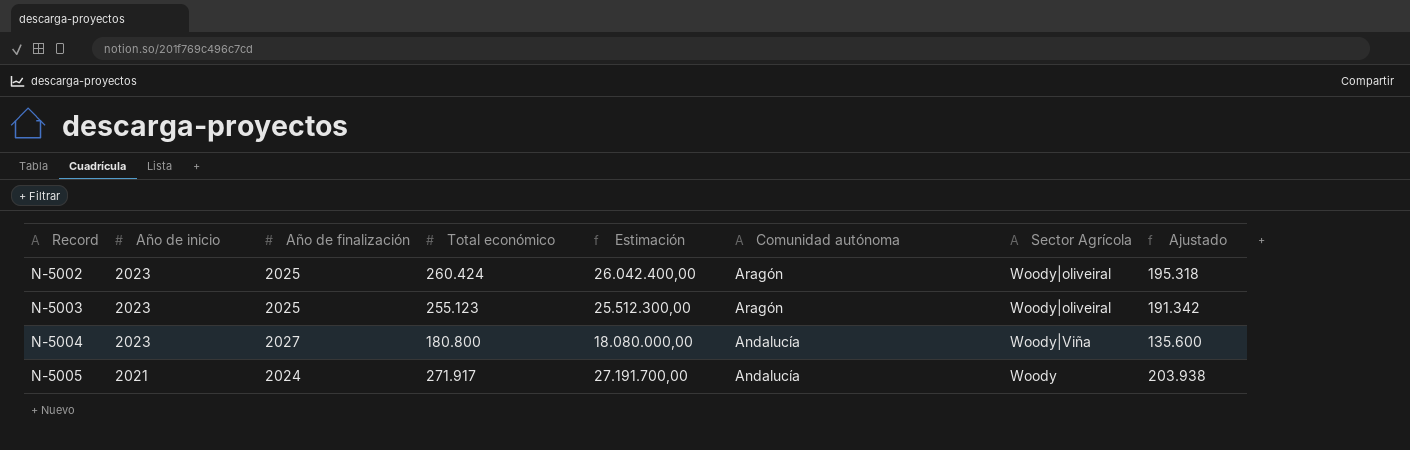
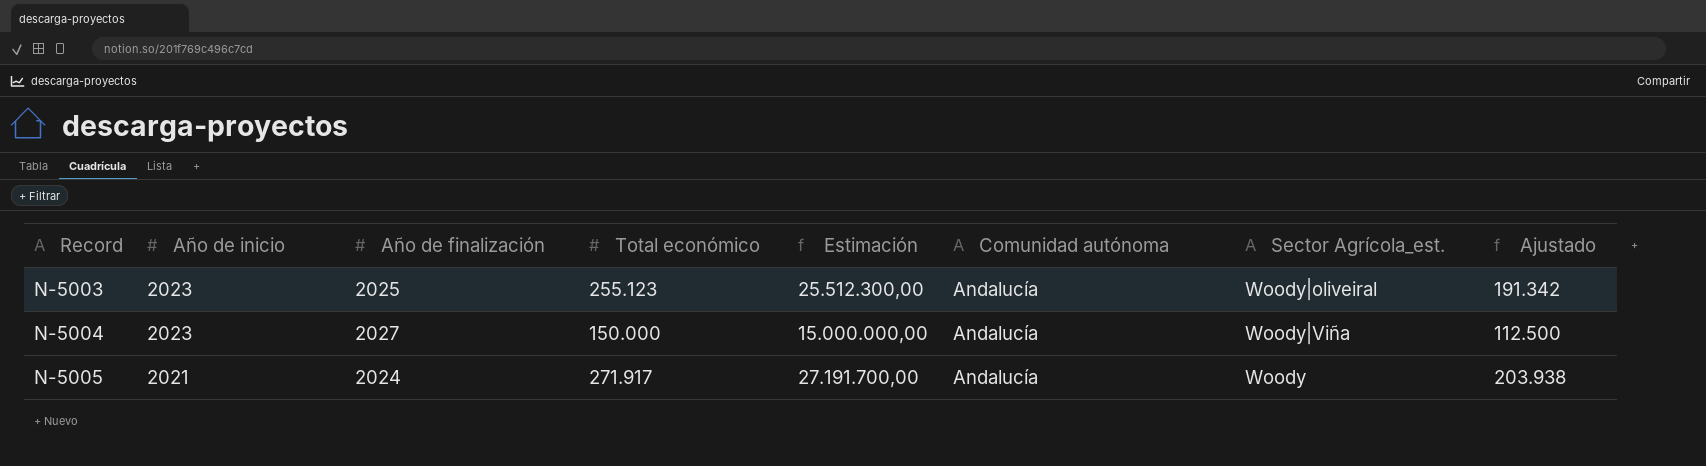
column name: Sector Agrícola -> Sector Agrícola_est.
row N-5002: 2023 | 2025 | 260.424 | 26.042.400,00 | Aragón | Woody|oliveiral | 195.318 -> none
N-5003 | Comunidad autónoma: Aragón -> Andalucía
N-5004 | Total económico: 180.800 -> 150.000
N-5004 | Estimación: 18.080.000,00 -> 15.000.000,00
N-5004 | Ajustado: 135.600 -> 112.500

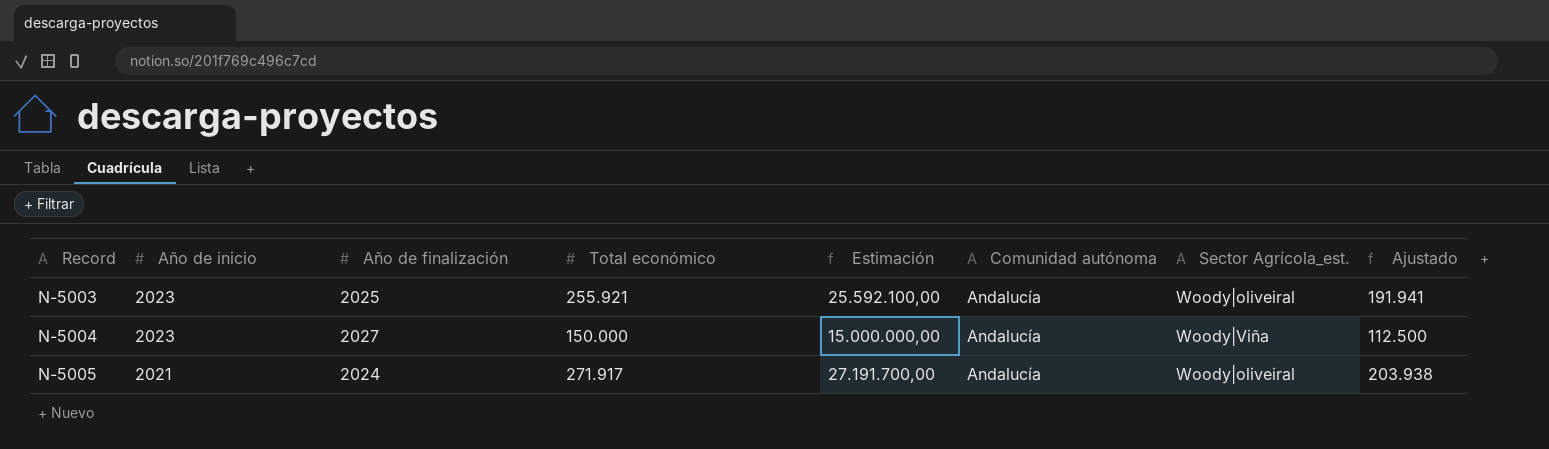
N-5003 | Total económico: 255.123 -> 255.921
N-5003 | Estimación: 25.512.300,00 -> 25.592.100,00
N-5003 | Ajustado: 191.342 -> 191.941
N-5005 | Sector Agrícola_est.: Woody -> Woody|oliveiral

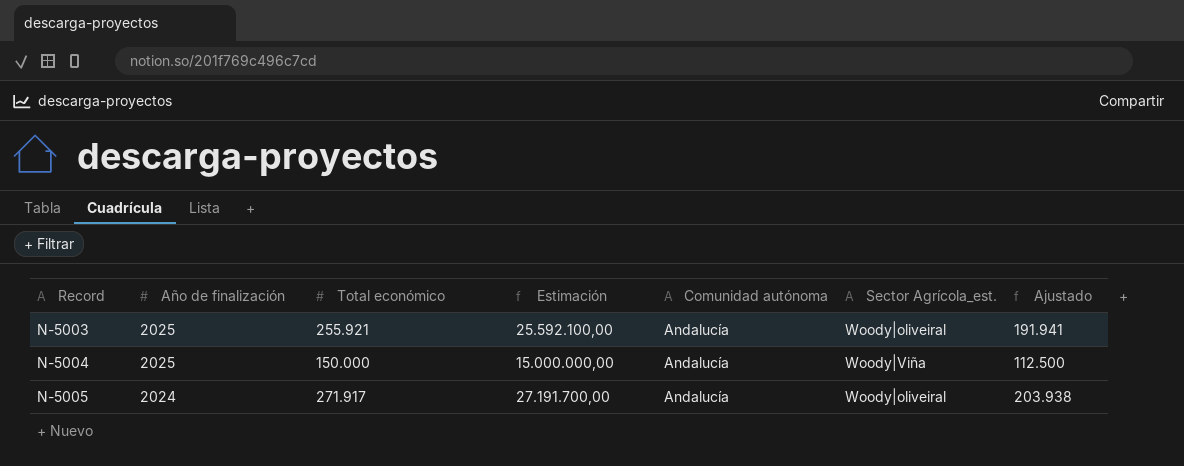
column Año de inicio | position: 2 -> none
N-5004 | Año de finalización: 2027 -> 2025

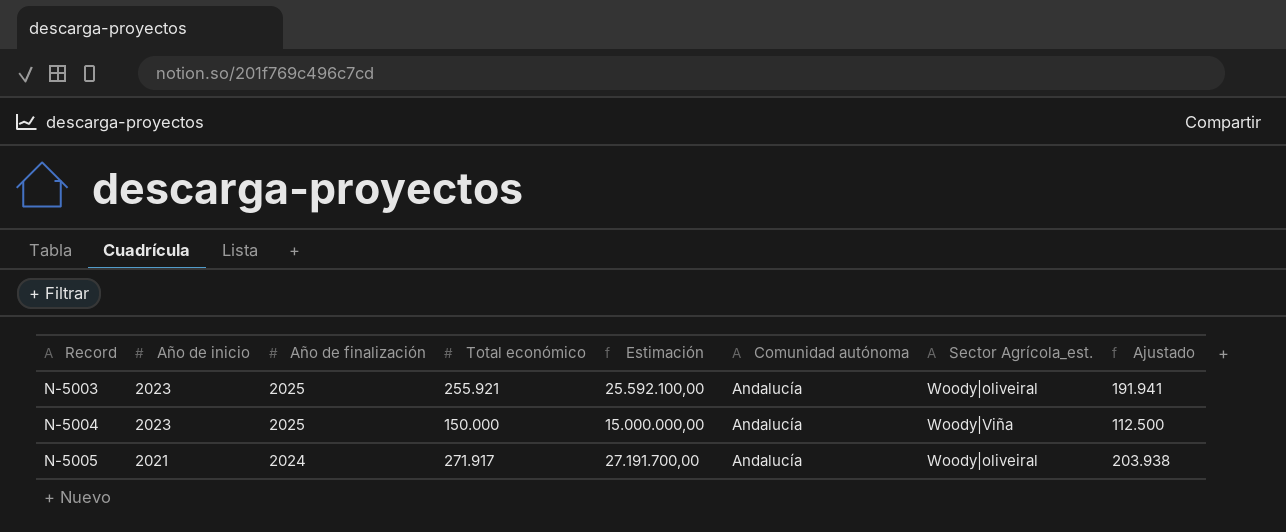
column Año de inicio | position: none -> 2

